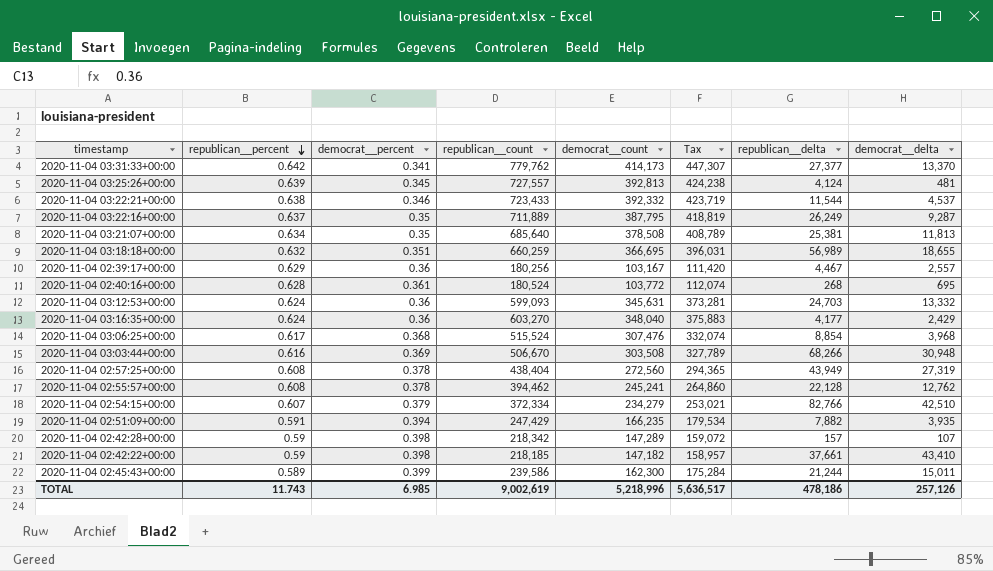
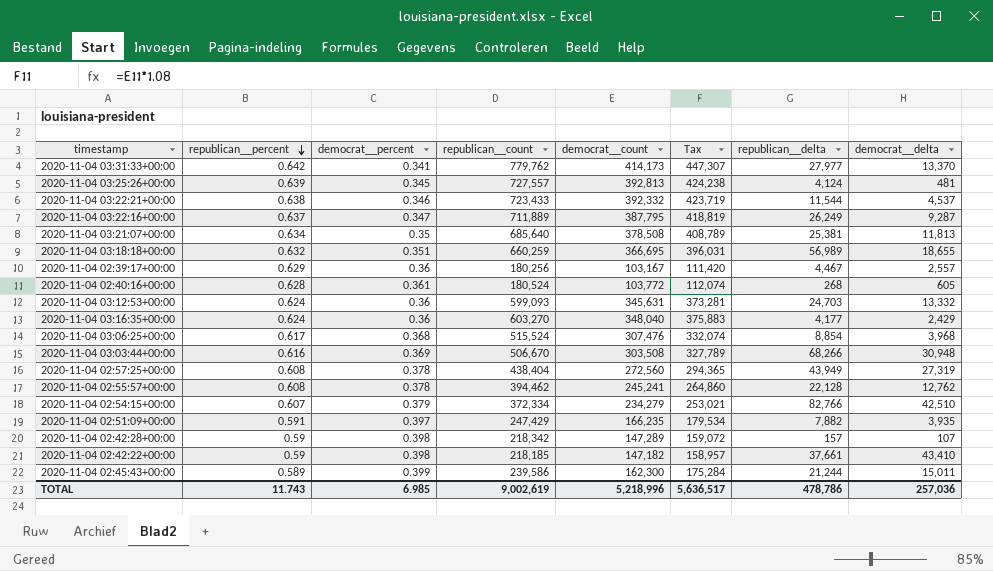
2020-11-04 03:31:33+00:00 | republican__delta: 27,377 -> 27,977
2020-11-04 03:22:16+00:00 | democrat__percent: 0.35 -> 0.347
2020-11-04 02:40:16+00:00 | democrat__delta: 695 -> 605
2020-11-04 02:51:09+00:00 | democrat__percent: 0.394 -> 0.397
TOTAL | republican__delta: 478,186 -> 478,786
TOTAL | democrat__delta: 257,126 -> 257,036

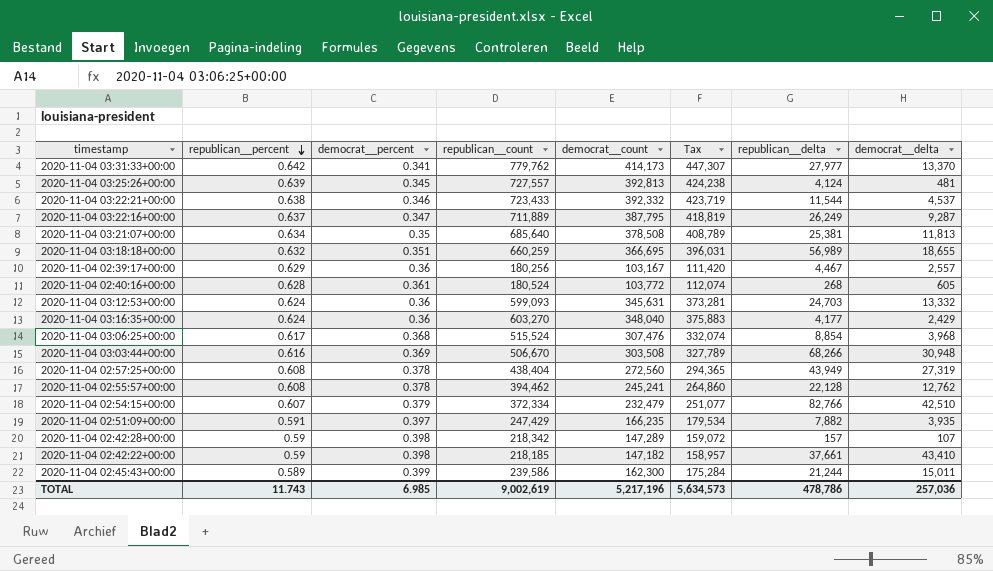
2020-11-04 02:54:15+00:00 | democrat__count: 234,279 -> 232,479
2020-11-04 02:54:15+00:00 | Tax: 253,021 -> 251,077
TOTAL | democrat__count: 5,218,996 -> 5,217,196
TOTAL | Tax: 5,636,517 -> 5,634,573

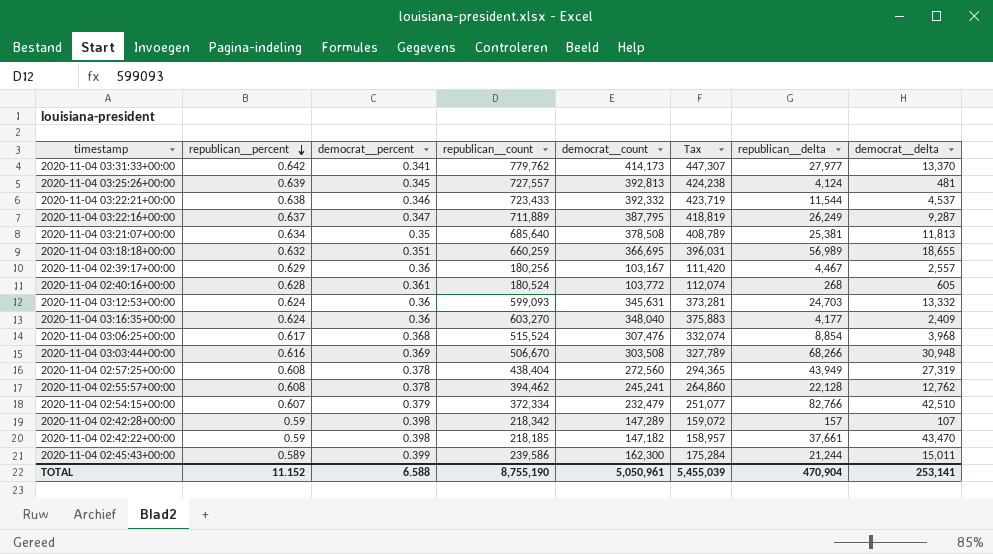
row 2020-11-04 02:51:09+00:00: 0.591 | 0.397 | 247,429 | 166,235 | 179,534 | 7,882 | 3,935 -> none
2020-11-04 03:16:35+00:00 | democrat__delta: 2,429 -> 2,409
2020-11-04 02:42:22+00:00 | democrat__delta: 43,410 -> 43,470
TOTAL | republican__percent: 11.743 -> 11.152
TOTAL | democrat__percent: 6.985 -> 6.588
TOTAL | republican__count: 9,002,619 -> 8,755,190
TOTAL | democrat__count: 5,217,196 -> 5,050,961
TOTAL | Tax: 5,634,573 -> 5,455,039
TOTAL | republican__delta: 478,786 -> 470,904
TOTAL | democrat__delta: 257,036 -> 253,141

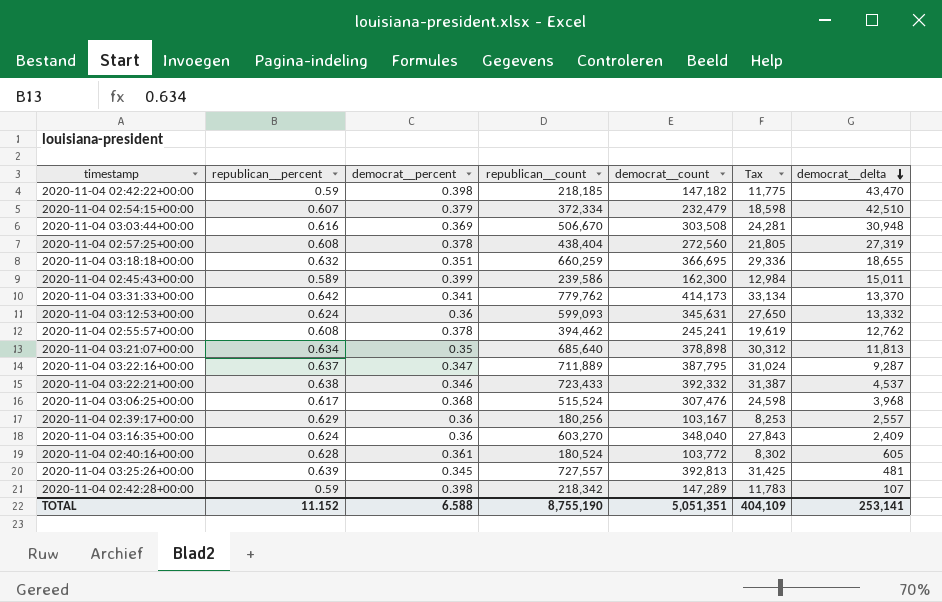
row order: republican__percent descending -> democrat__delta descending
column republican__delta | position: 7 -> none
column Tax | formula: [democrat__count] * 1.08 -> [democrat__count] * 0.08
2020-11-04 03:21:07+00:00 | democrat__count: 378,508 -> 378,898
TOTAL | democrat__count: 5,050,961 -> 5,051,351
TOTAL | Tax: 5,455,039 -> 404,109

